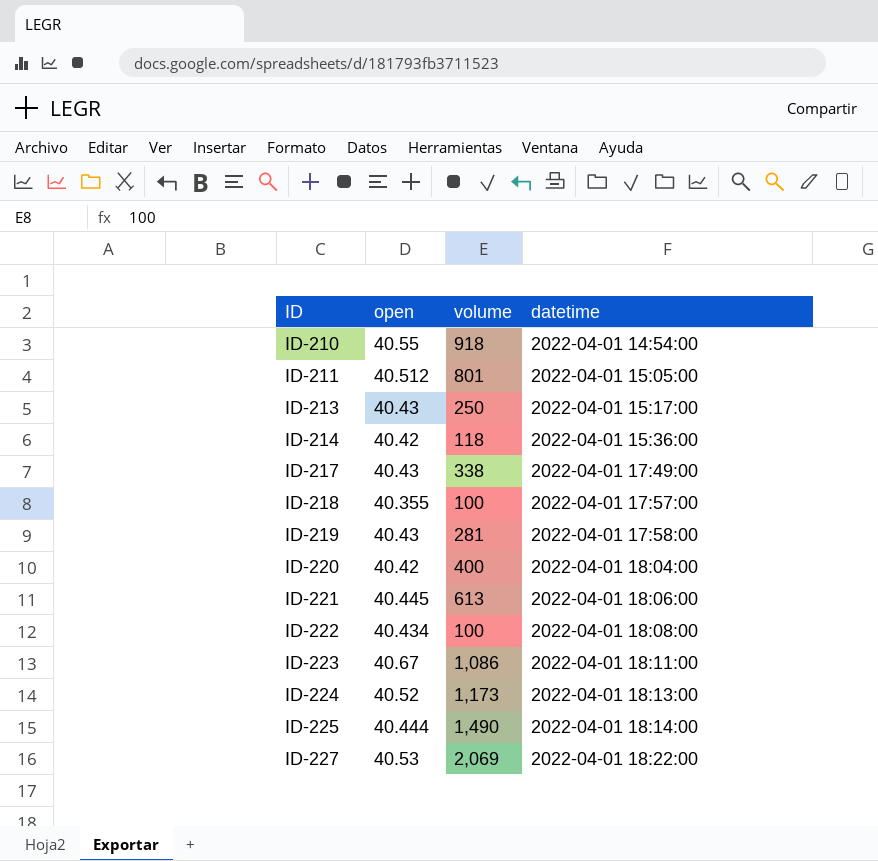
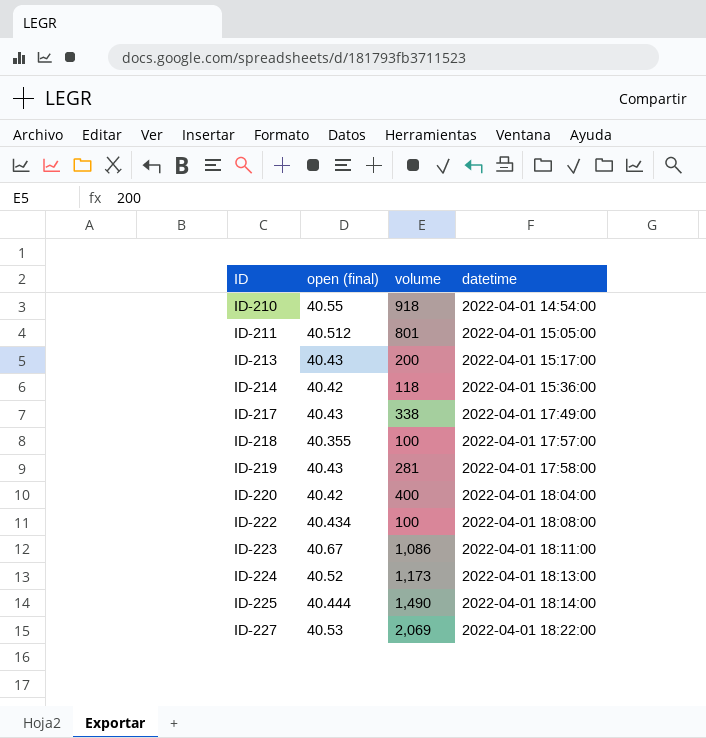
column name: open -> open (final)
row ID-221: 40.445 | 613 | 2022-04-01 18:06:00 -> none
ID-213 | volume: 250 -> 200

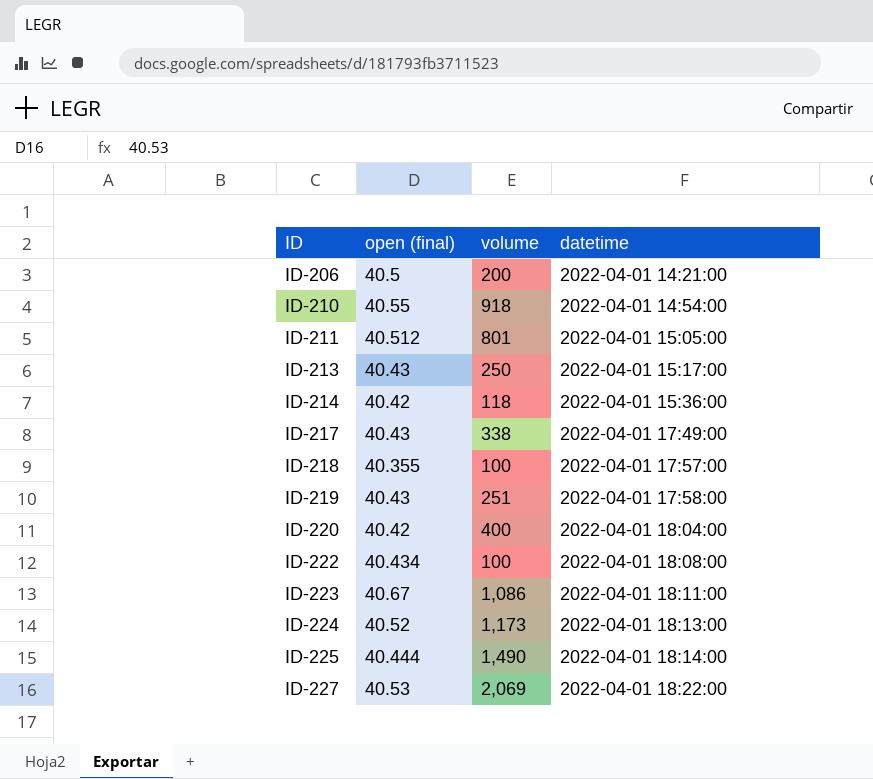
row ID-206: none -> 40.5 | 200 | 2022-04-01 14:21:00
ID-213 | volume: 200 -> 250
ID-219 | volume: 281 -> 251

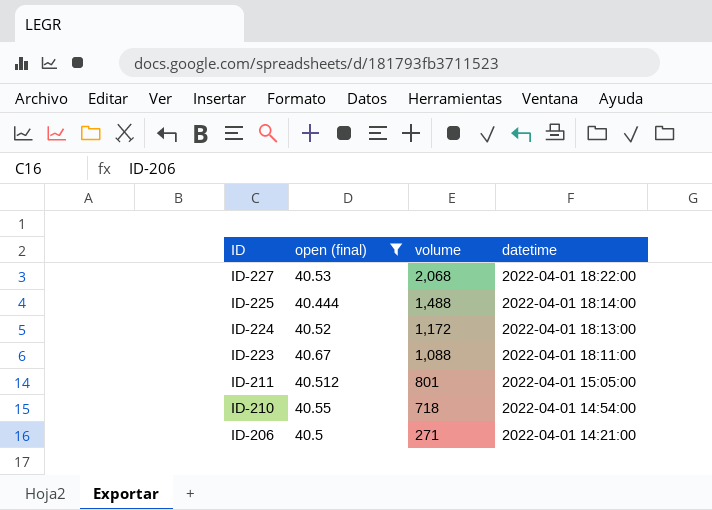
filter: none -> open (final) >= 40.444
row order: ID ascending -> ID descending
ID-227 | volume: 2,069 -> 2,068
ID-225 | volume: 1,490 -> 1,488
ID-224 | volume: 1,173 -> 1,172
ID-223 | volume: 1,086 -> 1,088
ID-210 | volume: 918 -> 718
ID-206 | volume: 200 -> 271

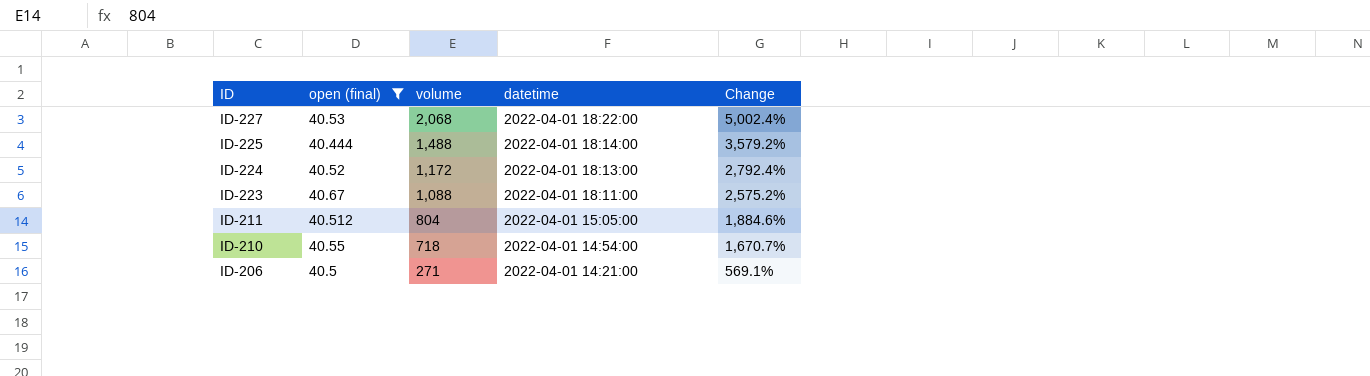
column Change | formula: none -> ([volume] - [open (final)]) / [open (final)]
ID-211 | volume: 801 -> 804

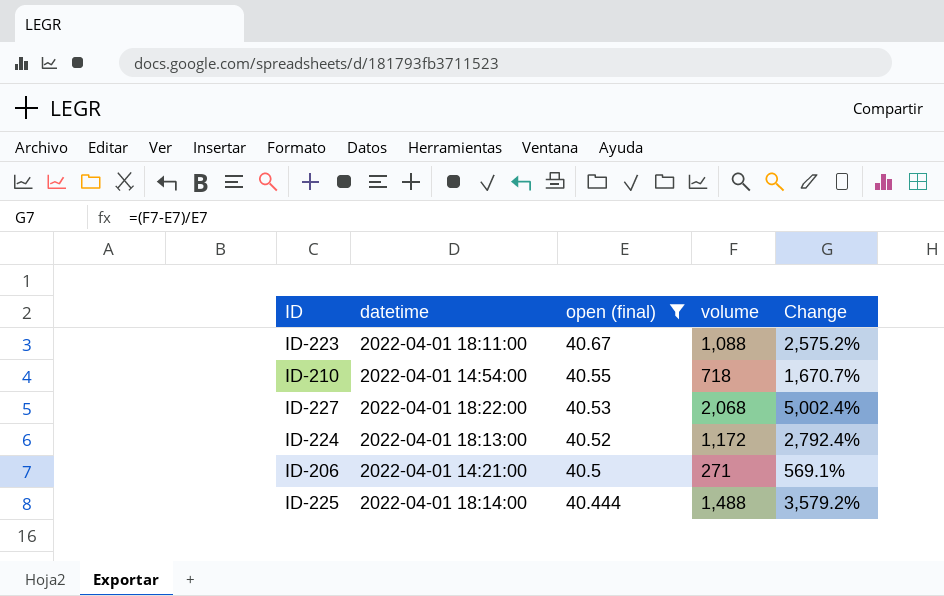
row order: ID descending -> open (final) descending
column datetime | position: 4 -> 2
row ID-211: 40.512 | 804 | 2022-04-01 15:05:00 | 1,884.6% -> none

